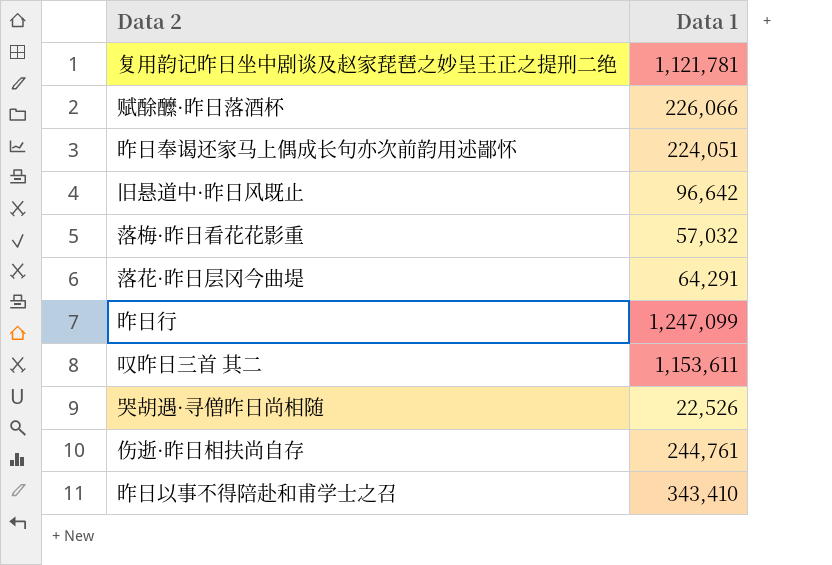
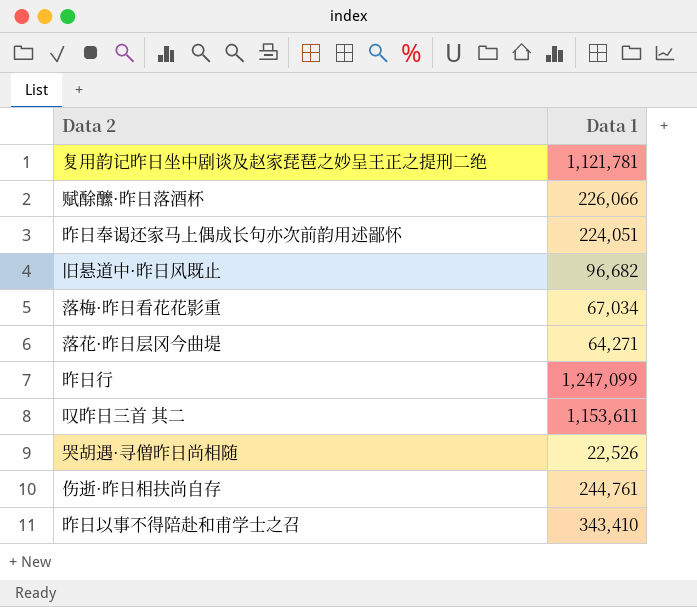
旧悬道中·昨日风既止 | Data 1: 96,642 -> 96,682
落梅·昨日看花花影重 | Data 1: 57,032 -> 67,034
落花·昨日层冈今曲堤 | Data 1: 64,291 -> 64,271

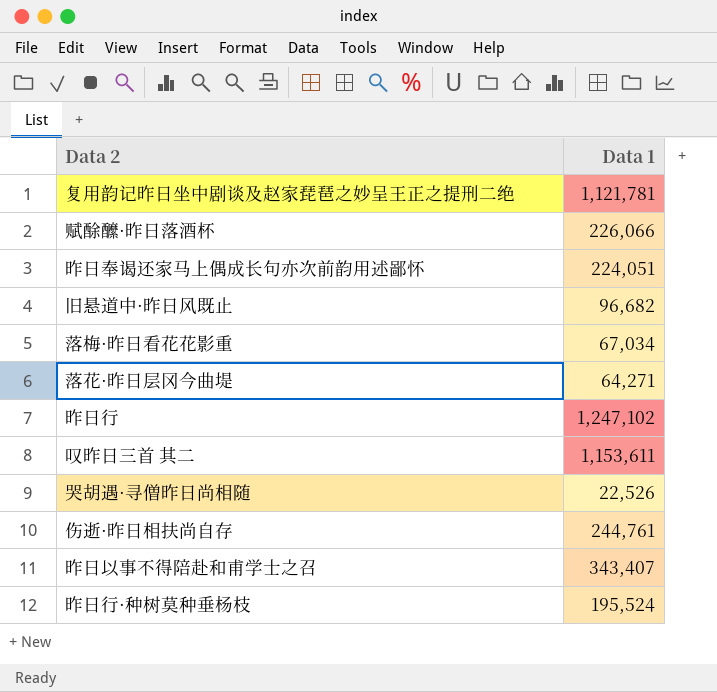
昨日行 | Data 1: 1,247,099 -> 1,247,102
昨日以事不得陪赴和甫学士之召 | Data 1: 343,410 -> 343,407
row 昨日行·种树莫种垂杨枝: none -> 195,524

